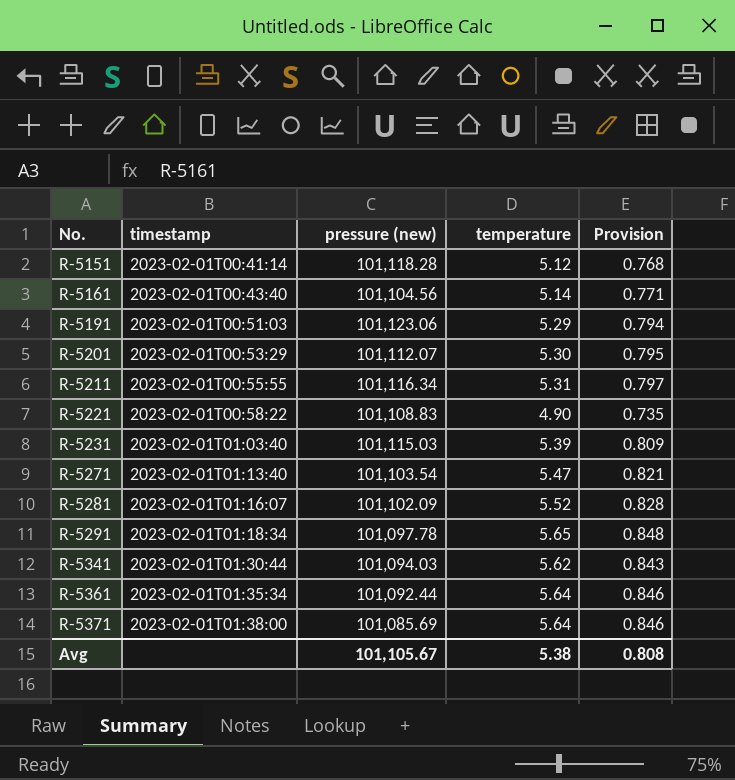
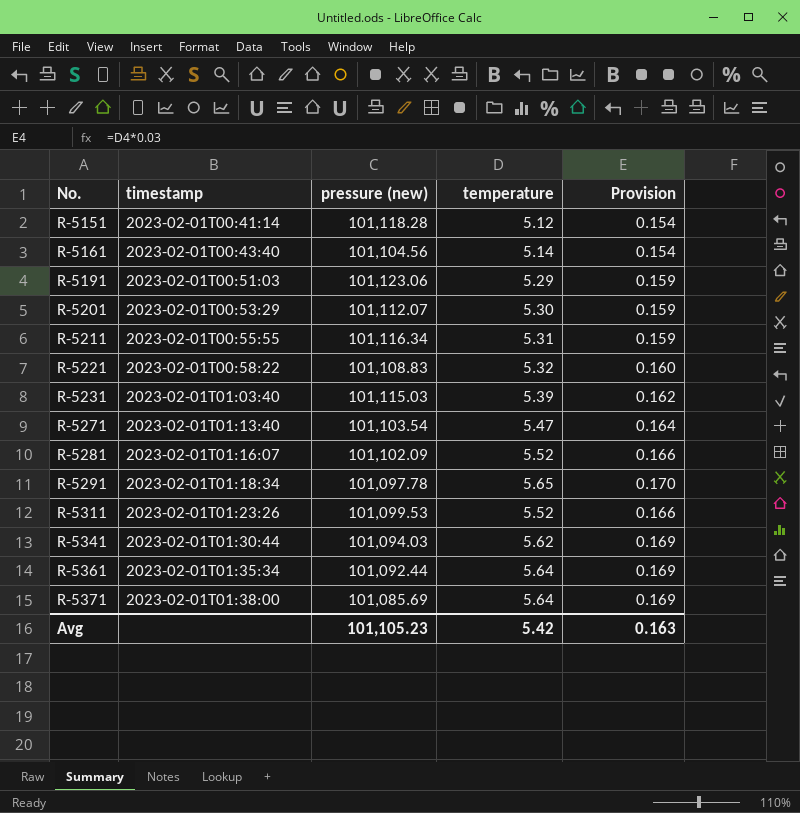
column Provision | formula: [temperature] * 0.15 -> [temperature] * 0.03
R-5221 | temperature: 4.90 -> 5.32
row R-5311: none -> 2023-02-01T01:23:26 | 101,099.53 | 5.52 | 0.166
Avg | pressure (new): 101,105.67 -> 101,105.23
Avg | temperature: 5.38 -> 5.42
Avg | Provision: 0.808 -> 0.163

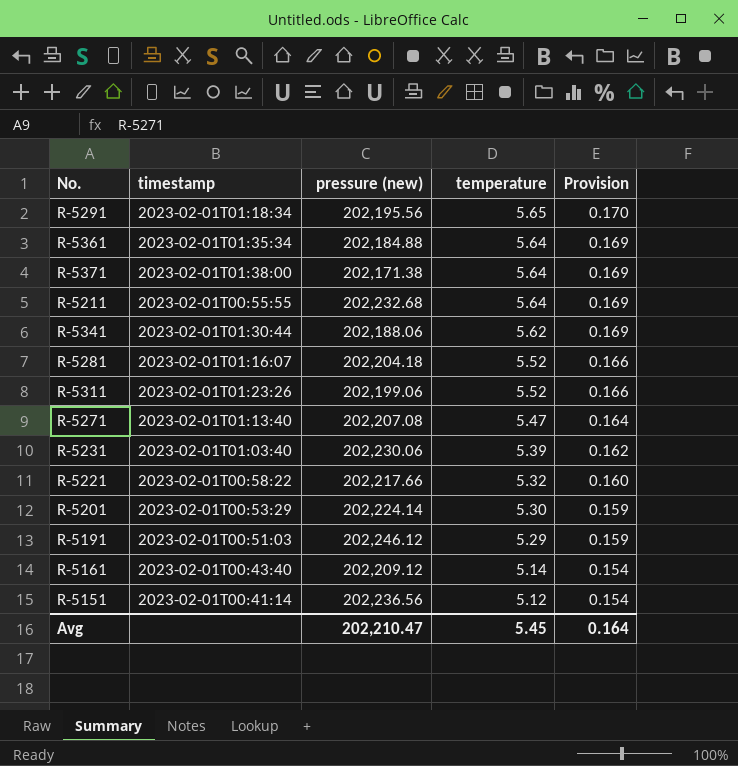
row order: No. ascending -> temperature descending
R-5291 | pressure (new): 101,097.78 -> 202,195.56
R-5361 | pressure (new): 101,092.44 -> 202,184.88
R-5371 | pressure (new): 101,085.69 -> 202,171.38
R-5211 | pressure (new): 101,116.34 -> 202,232.68
R-5211 | temperature: 5.31 -> 5.64
R-5211 | Provision: 0.159 -> 0.169
R-5341 | pressure (new): 101,094.03 -> 202,188.06
R-5281 | pressure (new): 101,102.09 -> 202,204.18
R-5311 | pressure (new): 101,099.53 -> 202,199.06
R-5271 | pressure (new): 101,103.54 -> 202,207.08
R-5231 | pressure (new): 101,115.03 -> 202,230.06
R-5221 | pressure (new): 101,108.83 -> 202,217.66
R-5201 | pressure (new): 101,112.07 -> 202,224.14
R-5191 | pressure (new): 101,123.06 -> 202,246.12
R-5161 | pressure (new): 101,104.56 -> 202,209.12
R-5151 | pressure (new): 101,118.28 -> 202,236.56
Avg | pressure (new): 101,105.23 -> 202,210.47
Avg | temperature: 5.42 -> 5.45
Avg | Provision: 0.163 -> 0.164

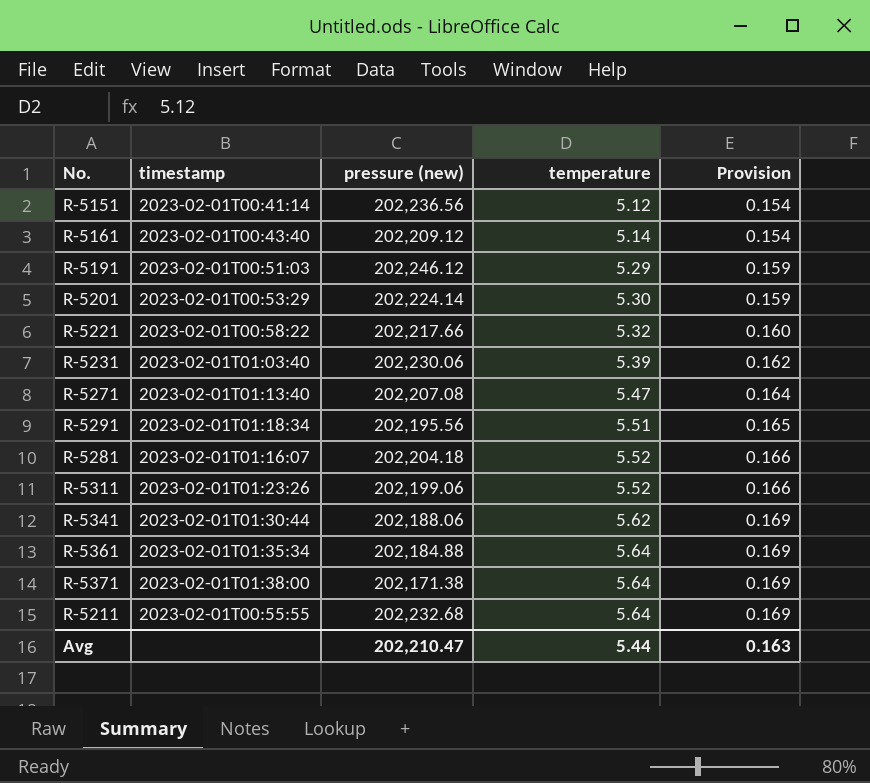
row order: temperature descending -> temperature ascending
R-5291 | temperature: 5.65 -> 5.51
R-5291 | Provision: 0.170 -> 0.165
Avg | temperature: 5.45 -> 5.44
Avg | Provision: 0.164 -> 0.163

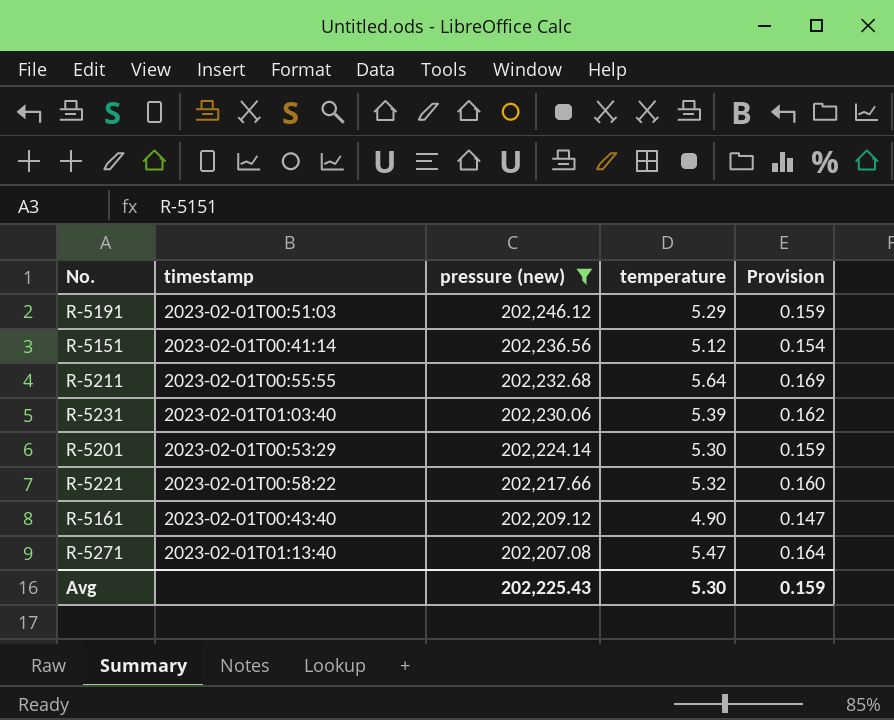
filter: none -> pressure (new) >= 202,207.08
row order: temperature ascending -> pressure (new) descending
R-5161 | temperature: 5.14 -> 4.90
R-5161 | Provision: 0.154 -> 0.147
Avg | pressure (new): 202,210.47 -> 202,225.43
Avg | temperature: 5.44 -> 5.30
Avg | Provision: 0.163 -> 0.159

